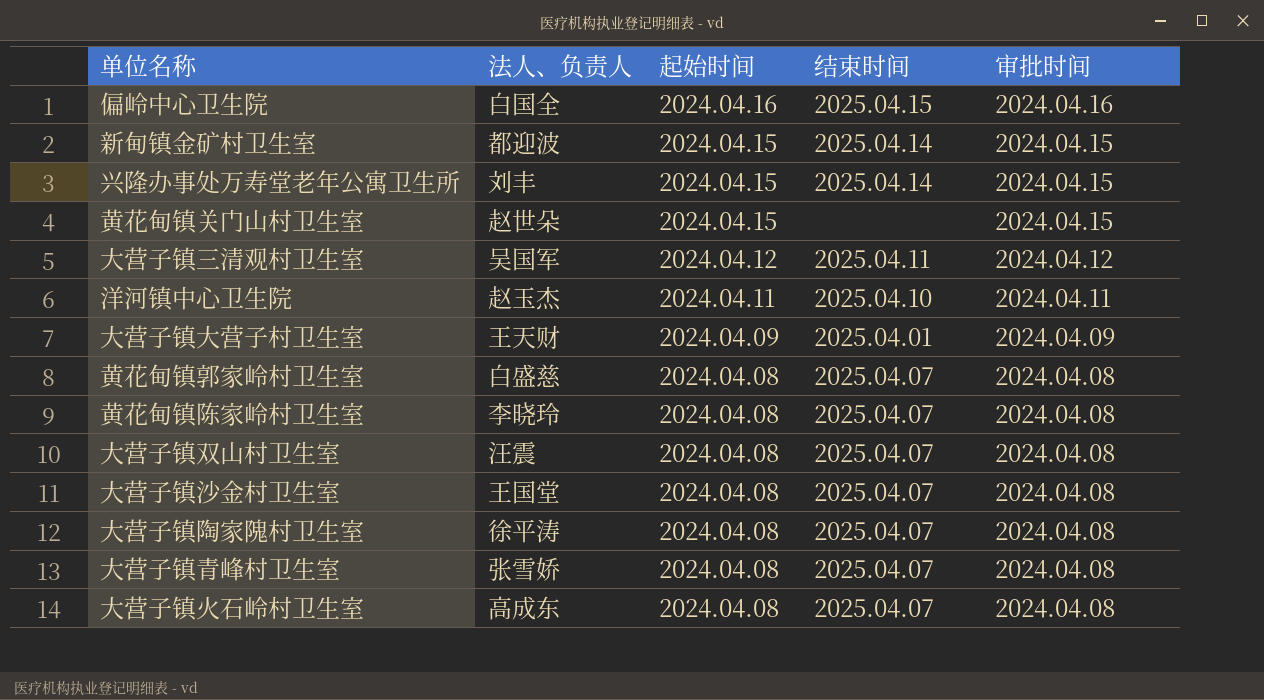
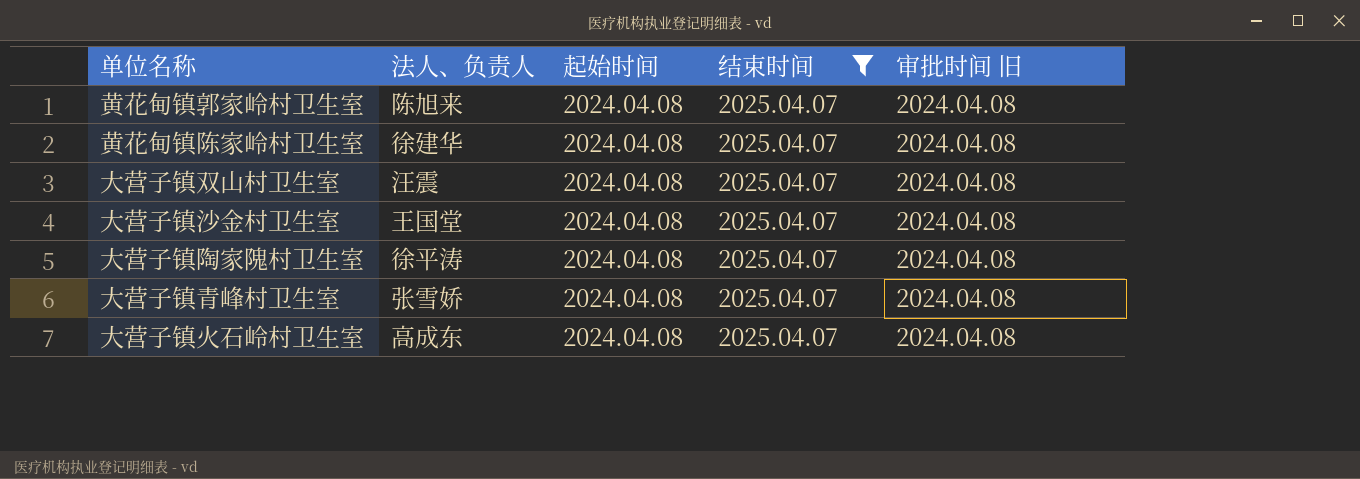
filter: none -> 结束时间 = 2025.04.07
column name: 审批时间 -> 审批时间 旧
黄花甸镇郭家岭村卫生室 | 法人、负责人: 白盛慈 -> 陈旭来
黄花甸镇陈家岭村卫生室 | 法人、负责人: 李晓玲 -> 徐建华

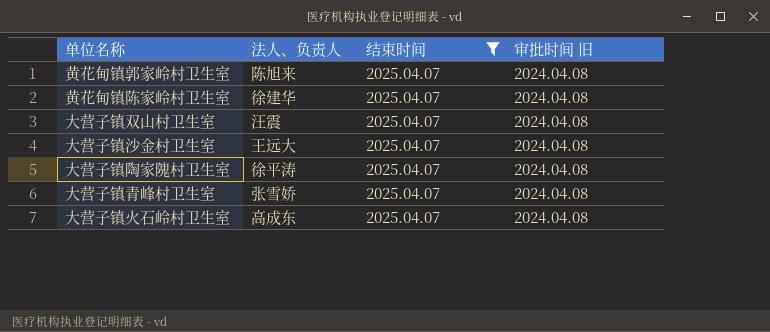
column 起始时间 | position: 3 -> none
大营子镇沙金村卫生室 | 法人、负责人: 王国堂 -> 王远大

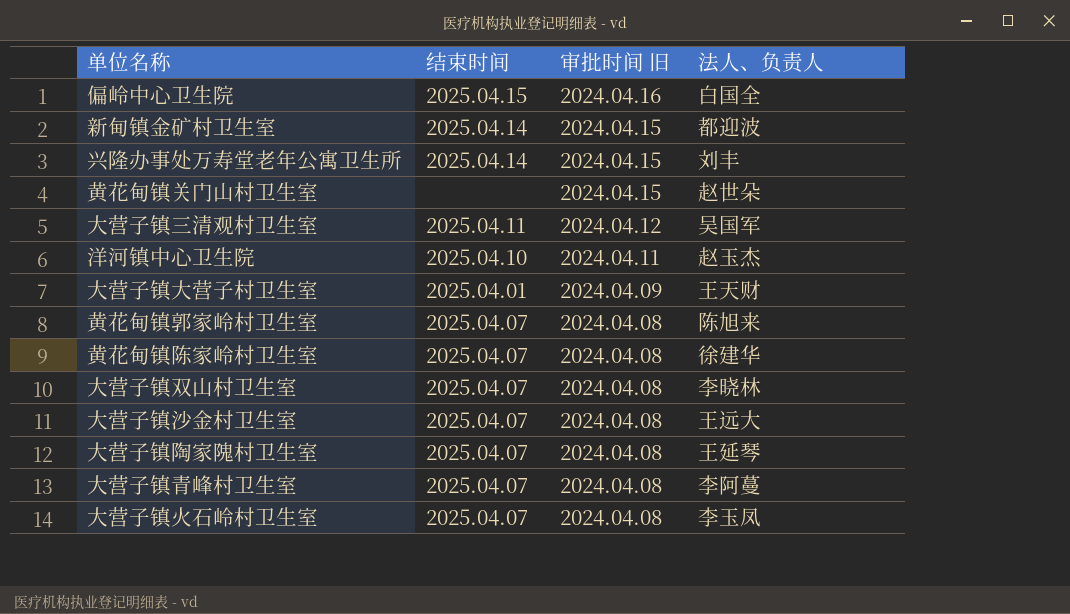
filter: 结束时间 = 2025.04.07 -> none
column 法人、负责人 | position: 2 -> 4
大营子镇双山村卫生室 | 法人、负责人: 汪震 -> 李晓林
大营子镇陶家隗村卫生室 | 法人、负责人: 徐平涛 -> 王延琴
大营子镇青峰村卫生室 | 法人、负责人: 张雪娇 -> 李阿蔓
大营子镇火石岭村卫生室 | 法人、负责人: 高成东 -> 李玉凤

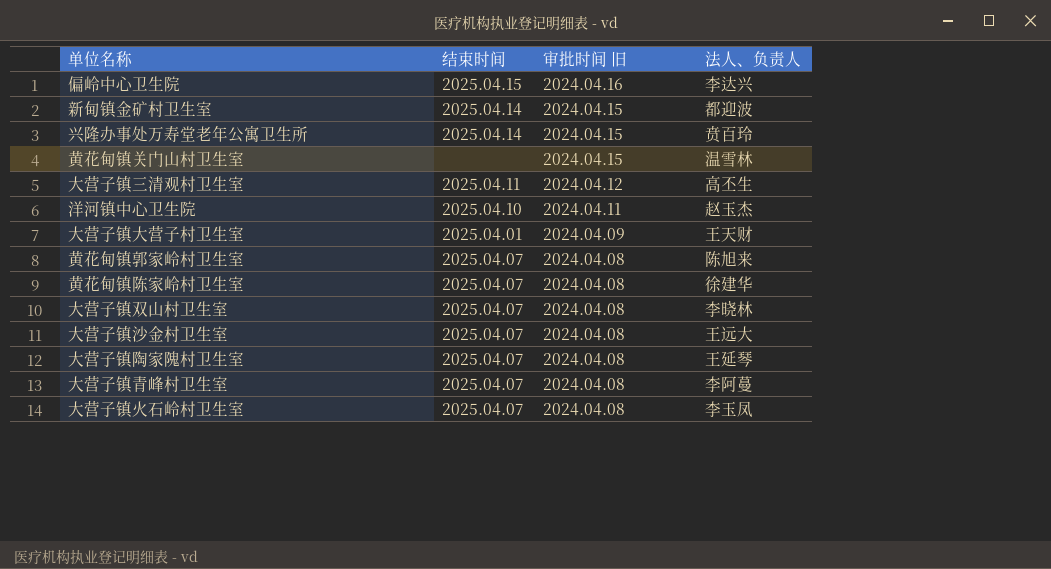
偏岭中心卫生院 | 法人、负责人: 白国全 -> 李达兴
兴隆办事处万寿堂老年公寓卫生所 | 法人、负责人: 刘丰 -> 贲百玲
黄花甸镇关门山村卫生室 | 法人、负责人: 赵世朵 -> 温雪林
大营子镇三清观村卫生室 | 法人、负责人: 吴国军 -> 高丕生

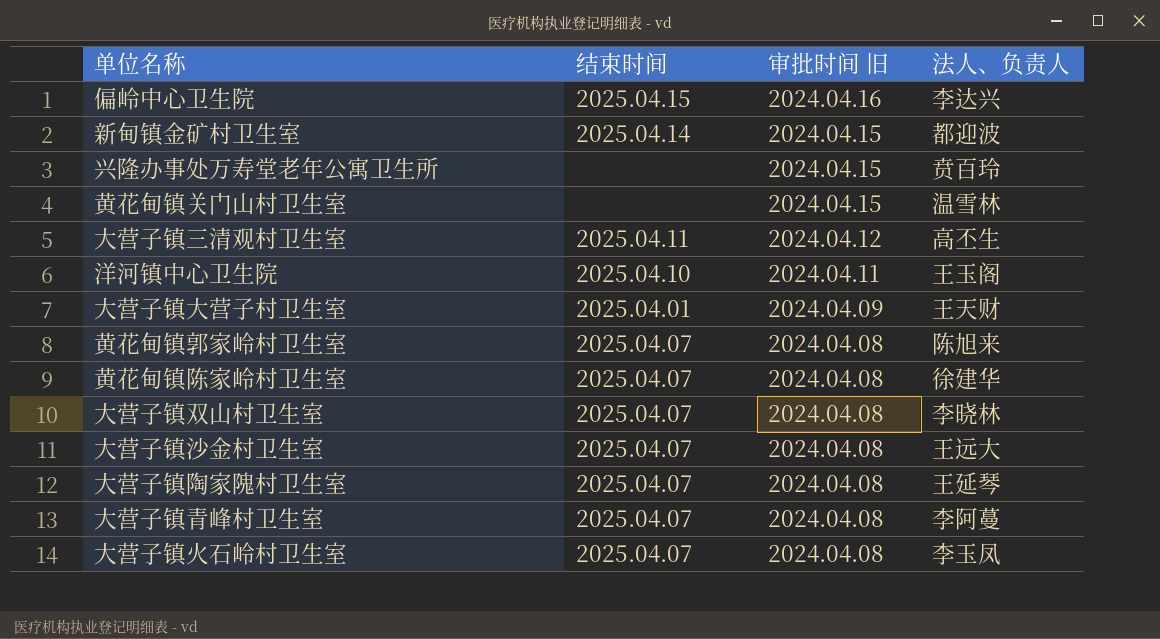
兴隆办事处万寿堂老年公寓卫生所 | 结束时间: 2025.04.14 -> none
洋河镇中心卫生院 | 法人、负责人: 赵玉杰 -> 王玉阁

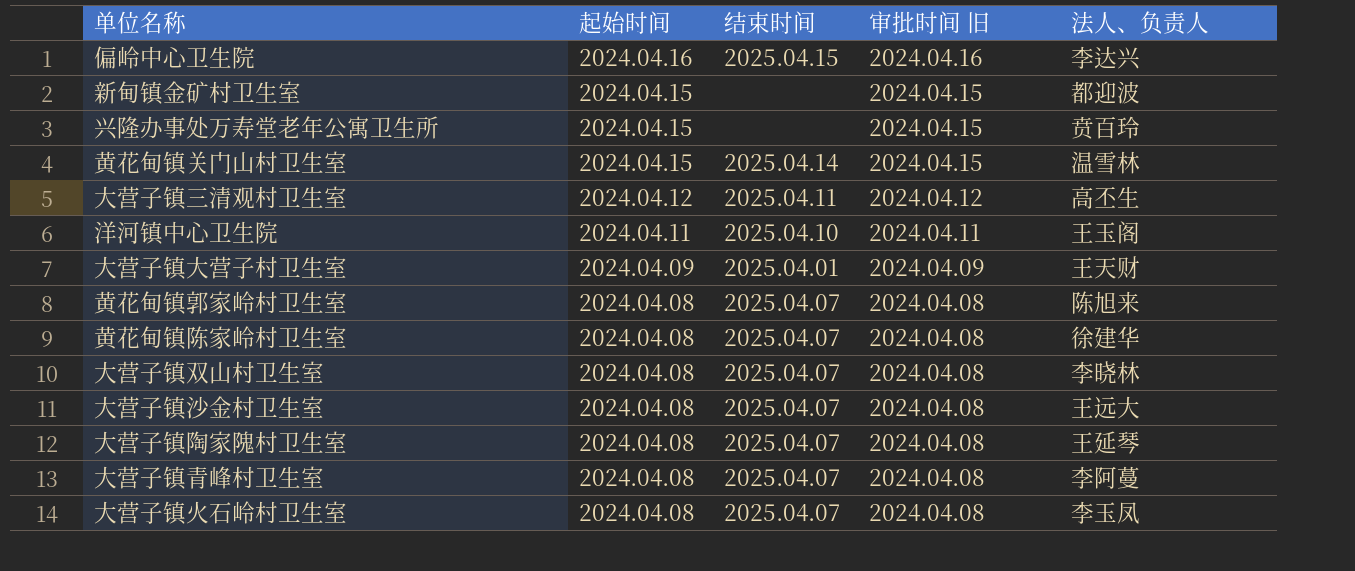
column 起始时间 | position: none -> 2
新甸镇金矿村卫生室 | 结束时间: 2025.04.14 -> none
黄花甸镇关门山村卫生室 | 结束时间: none -> 2025.04.14

